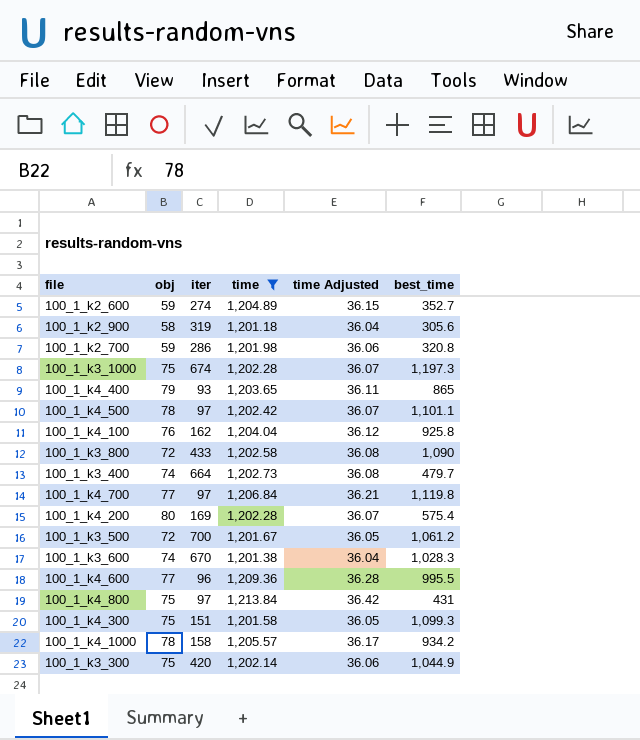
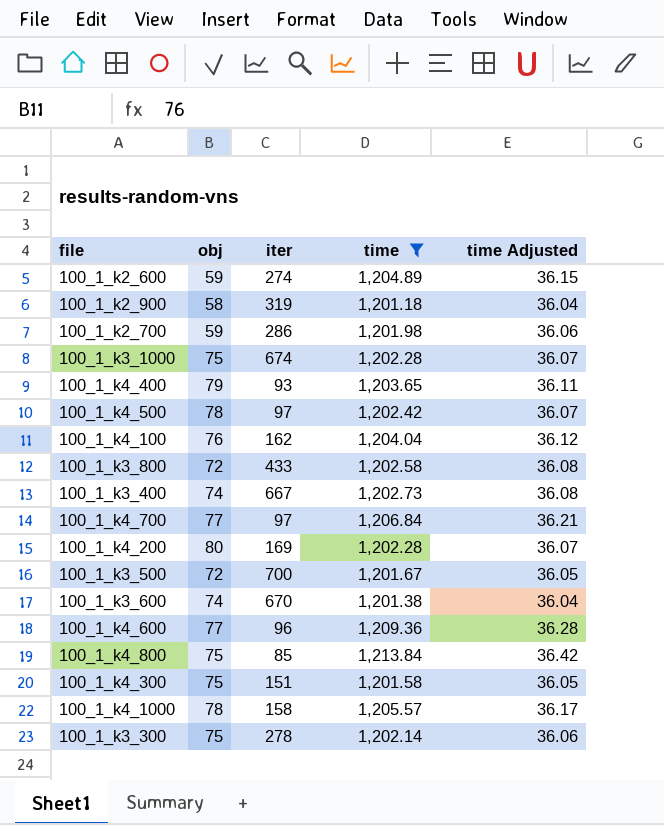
column best_time | position: 6 -> none
100_1_k3_400 | iter: 664 -> 667
100_1_k4_800 | iter: 97 -> 85
100_1_k3_300 | iter: 420 -> 278

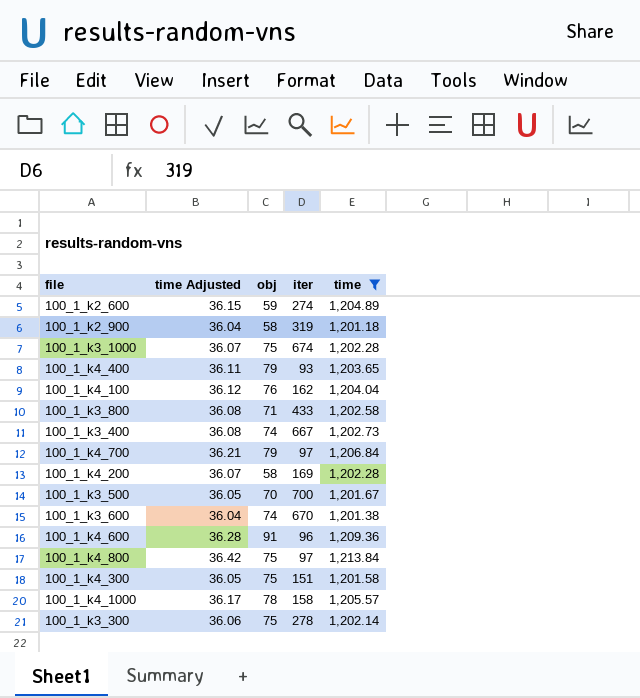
column time Adjusted | position: 5 -> 2
row 100_1_k2_700: 59 | 286 | 1,201.98 | 36.06 -> none
row 100_1_k4_500: 78 | 97 | 1,202.42 | 36.07 -> none
100_1_k3_800 | obj: 72 -> 71
100_1_k4_700 | obj: 77 -> 79
100_1_k4_200 | obj: 80 -> 58
100_1_k3_500 | obj: 72 -> 70
100_1_k4_600 | obj: 77 -> 91
100_1_k4_800 | iter: 85 -> 97

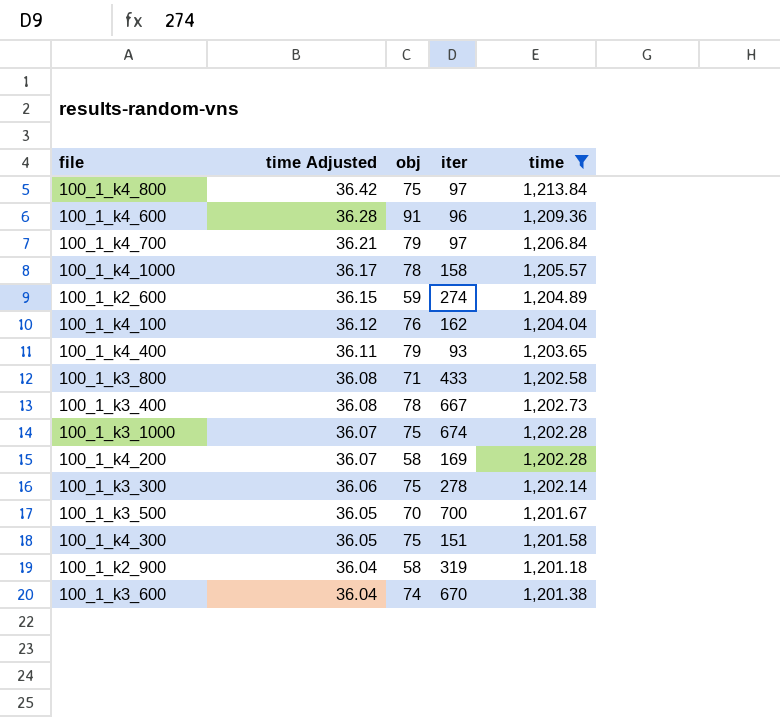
row order: none -> time Adjusted descending
100_1_k3_400 | obj: 74 -> 78

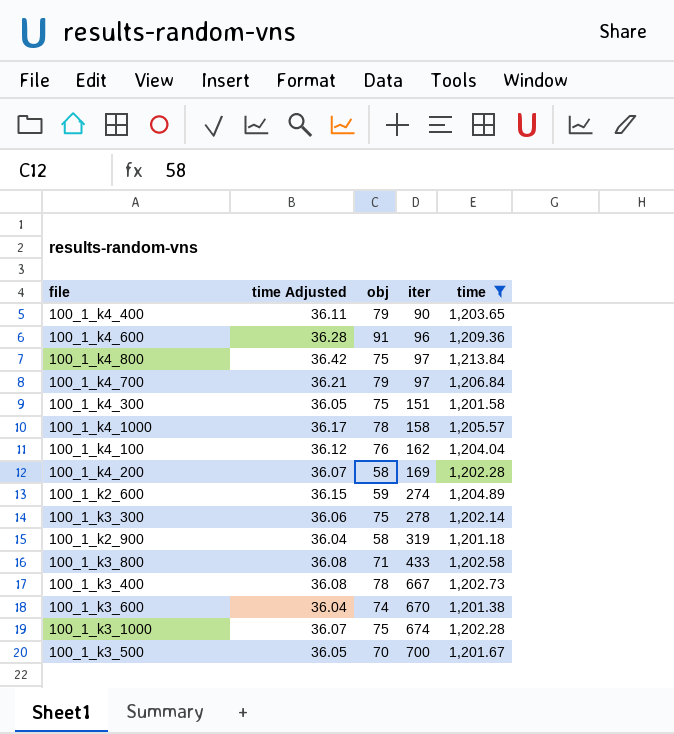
row order: time Adjusted descending -> iter ascending
100_1_k4_400 | iter: 93 -> 90

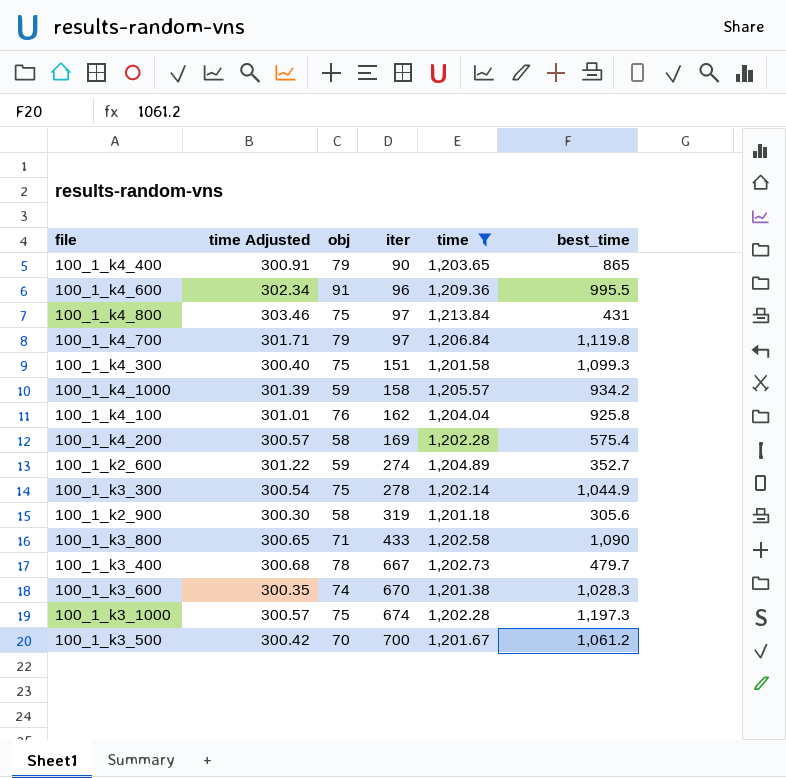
column time Adjusted | formula: [time] * 0.03 -> [time] * 0.25
column best_time | position: none -> 6
100_1_k4_1000 | obj: 78 -> 59

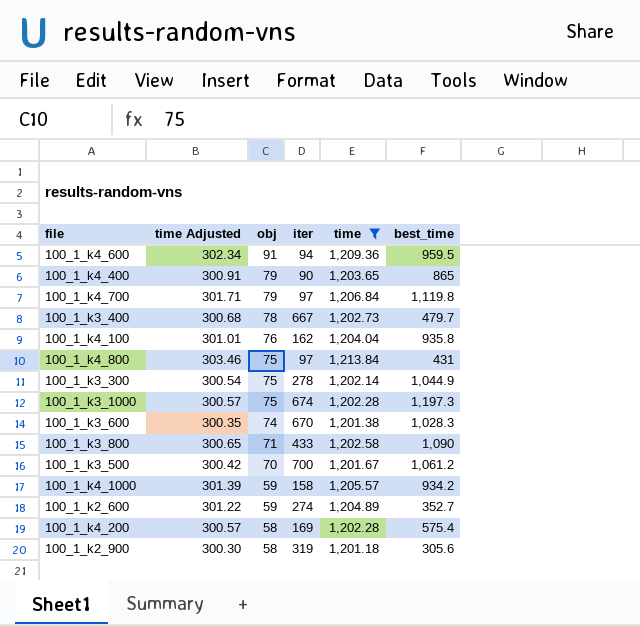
row order: iter ascending -> obj descending
row 100_1_k4_300: 300.40 | 75 | 151 | 1,201.58 | 1,099.3 -> none
100_1_k4_600 | iter: 96 -> 94
100_1_k4_600 | best_time: 995.5 -> 959.5
100_1_k4_100 | best_time: 925.8 -> 935.8

